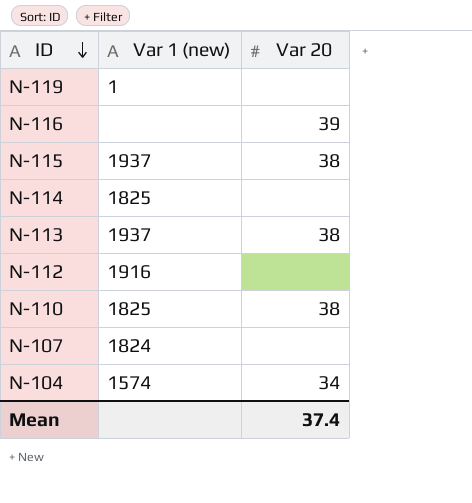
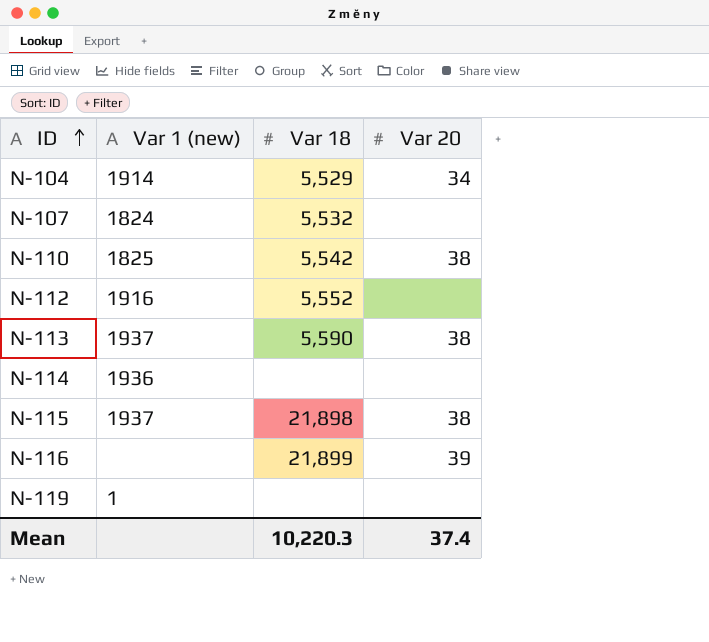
row order: ID descending -> ID ascending
column Var 18 | position: none -> 3
N-104 | Var 1 (new): 1574 -> 1914
N-114 | Var 1 (new): 1825 -> 1936

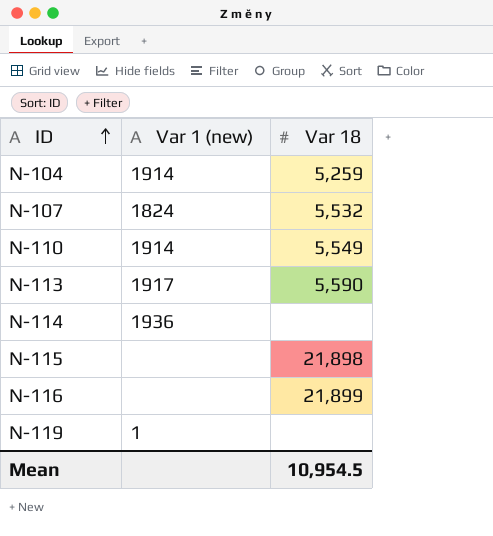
column Var 20 | position: 4 -> none
row N-112: 1916 | 5,552 | none -> none
N-104 | Var 18: 5,529 -> 5,259
N-110 | Var 1 (new): 1825 -> 1914
N-110 | Var 18: 5,542 -> 5,549
N-113 | Var 1 (new): 1937 -> 1917
N-115 | Var 1 (new): 1937 -> none
Mean | Var 18: 10,220.3 -> 10,954.5

